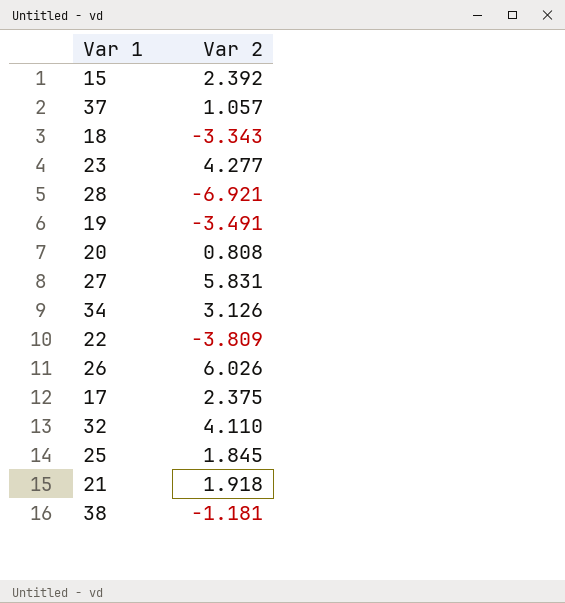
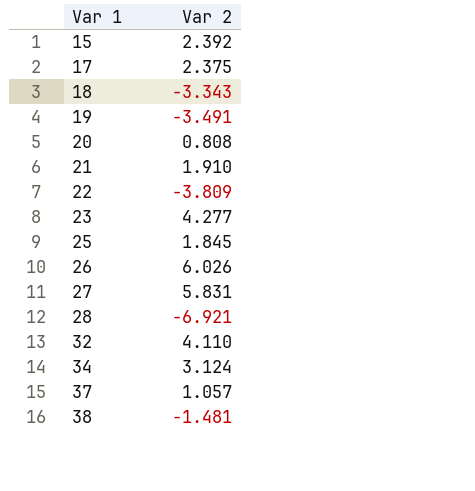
row order: none -> Var 1 ascending
21 | Var 2: 1.918 -> 1.910
34 | Var 2: 3.126 -> 3.124
38 | Var 2: -1.181 -> -1.481

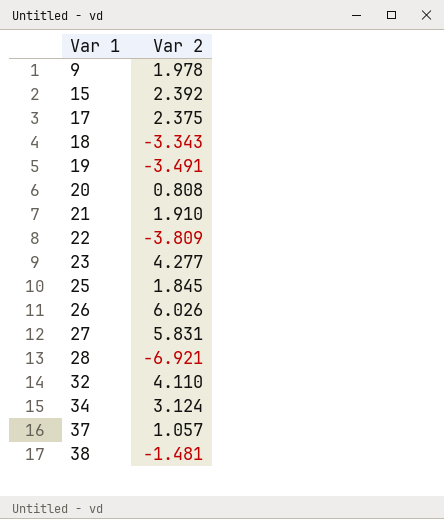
row 9: none -> 1.978

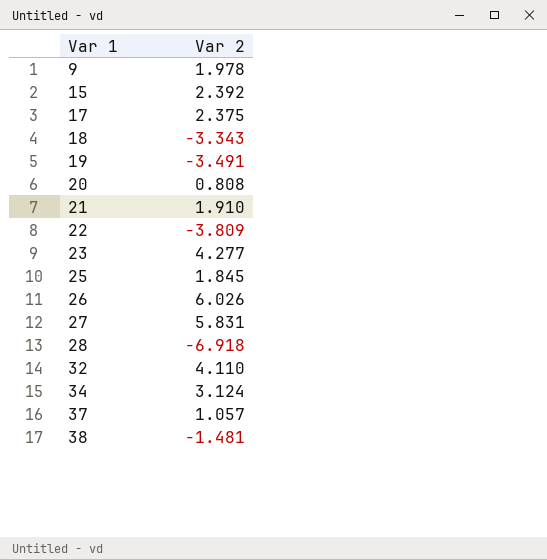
28 | Var 2: -6.921 -> -6.918

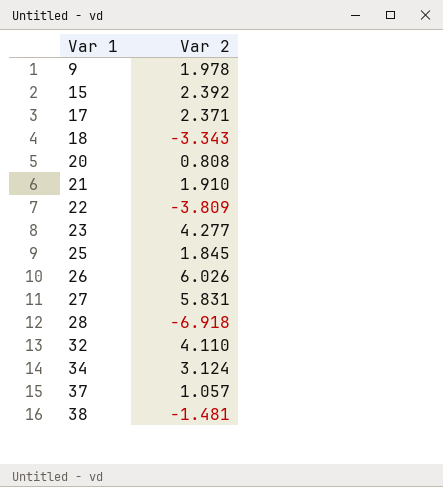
row 19: -3.491 -> none
17 | Var 2: 2.375 -> 2.371

